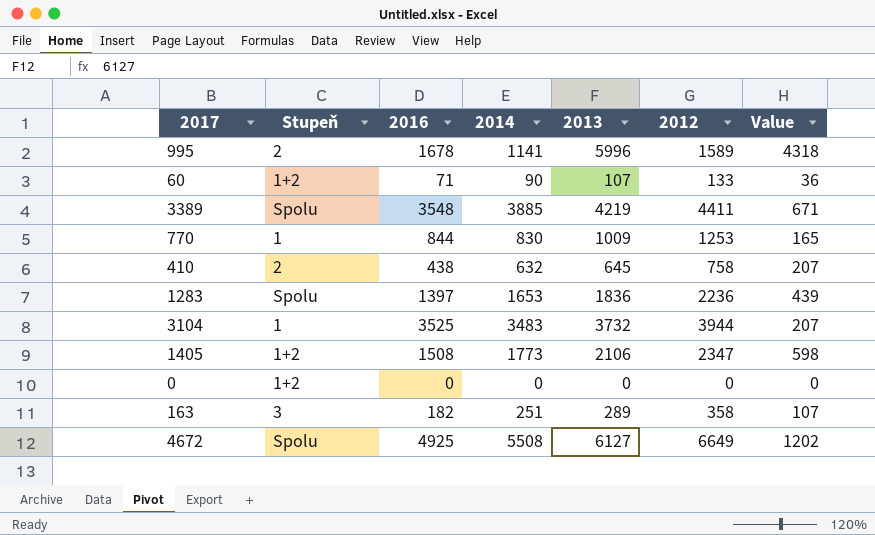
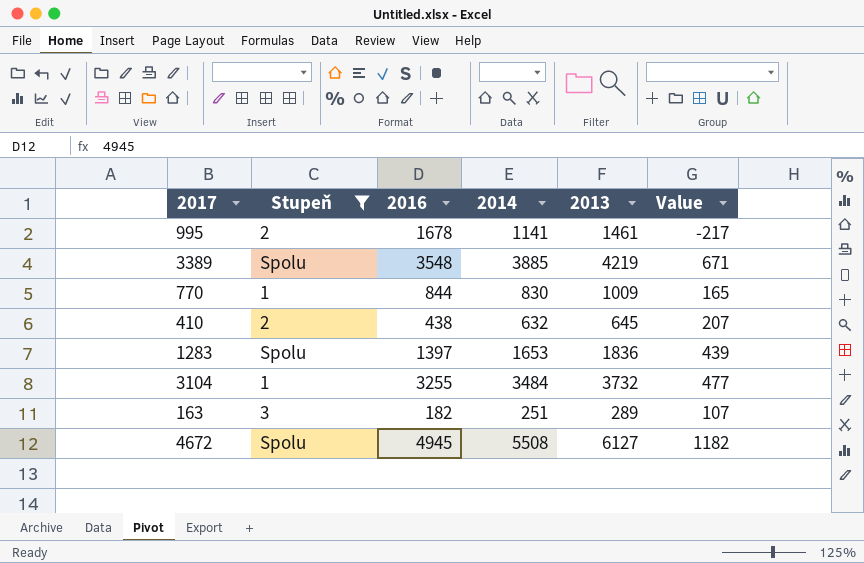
filter: none -> Stupeň != 1+2
column 2012 | position: 6 -> none
995 | 2013: 5996 -> 1461
995 | Value: 4318 -> -217
3104 | 2016: 3525 -> 3255
3104 | 2014: 3483 -> 3484
3104 | Value: 207 -> 477
4672 | 2016: 4925 -> 4945
4672 | Value: 1202 -> 1182

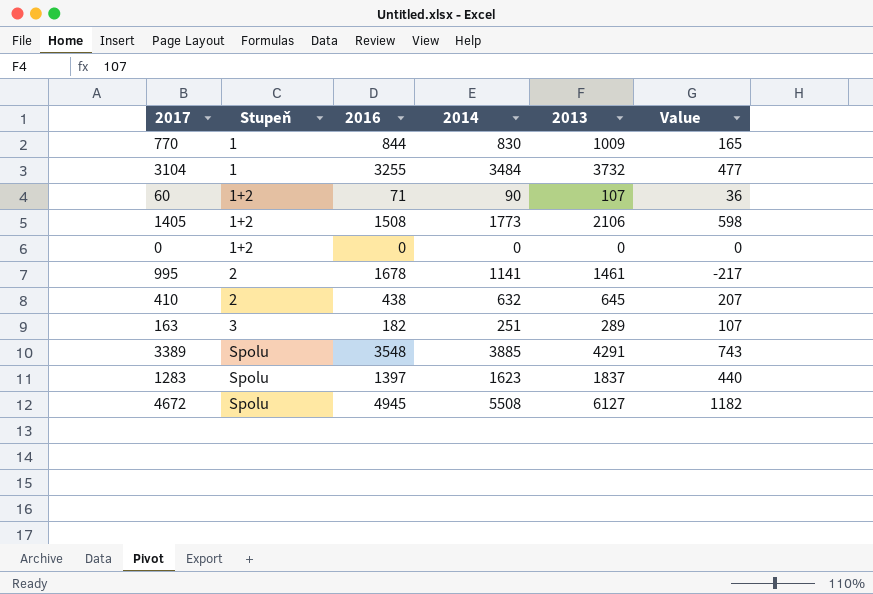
filter: Stupeň != 1+2 -> none
row order: none -> Stupeň ascending
3389 | 2013: 4219 -> 4291
3389 | Value: 671 -> 743
1283 | 2014: 1653 -> 1623
1283 | 2013: 1836 -> 1837
1283 | Value: 439 -> 440

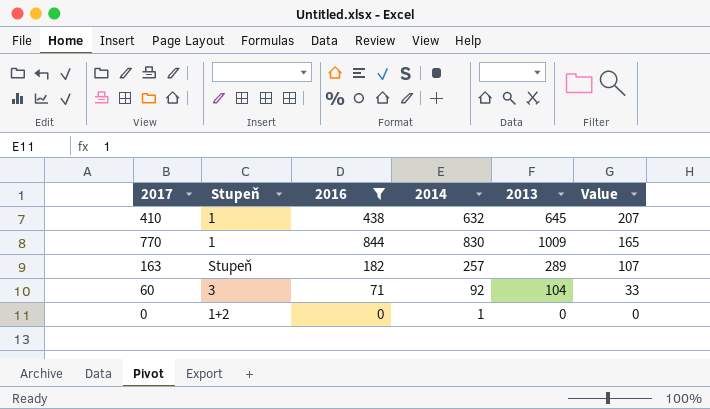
filter: none -> 2016 <= 844
row order: Stupeň ascending -> Value descending
410 | Stupeň: 2 -> 1
163 | Stupeň: 3 -> Stupeň
163 | 2014: 251 -> 257
60 | Stupeň: 1+2 -> 3
60 | 2014: 90 -> 92
60 | 2013: 107 -> 104
60 | Value: 36 -> 33
0 | 2014: 0 -> 1

